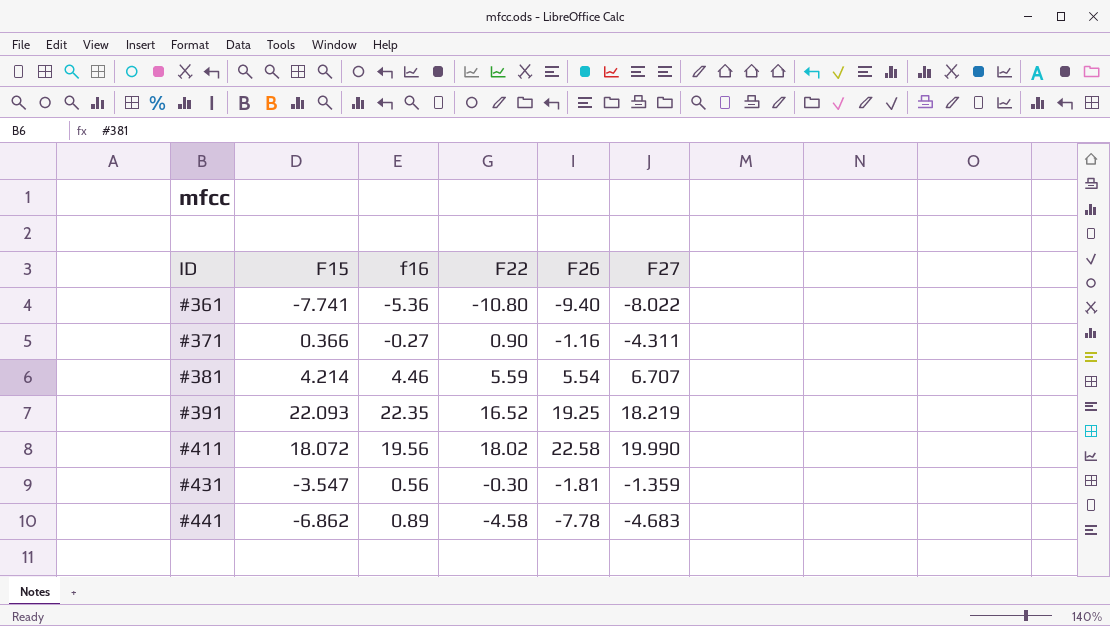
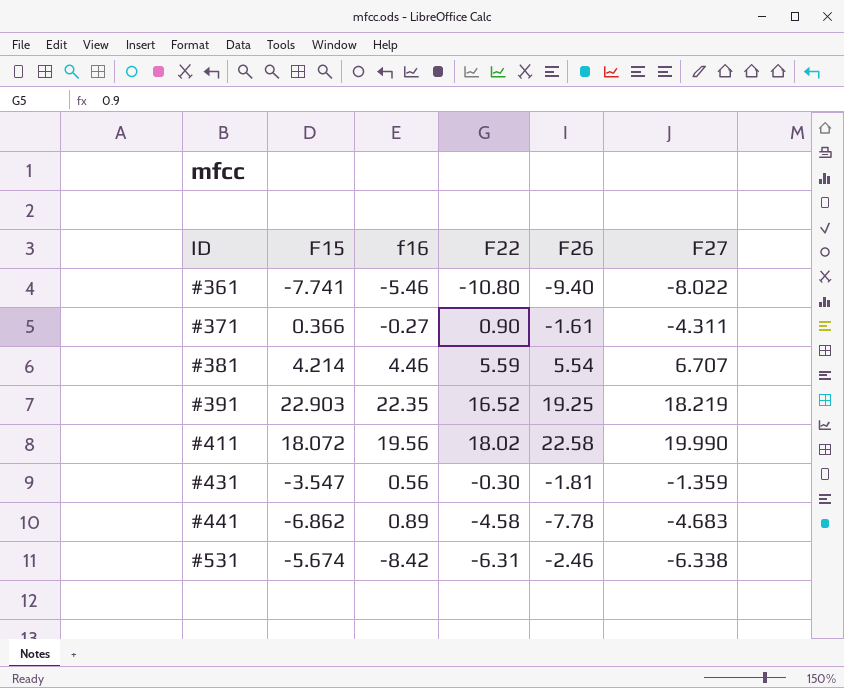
#361 | f16: -5.36 -> -5.46
#371 | F26: -1.16 -> -1.61
#391 | F15: 22.093 -> 22.903
row #531: none -> -5.674 | -8.42 | -6.31 | -2.46 | -6.338

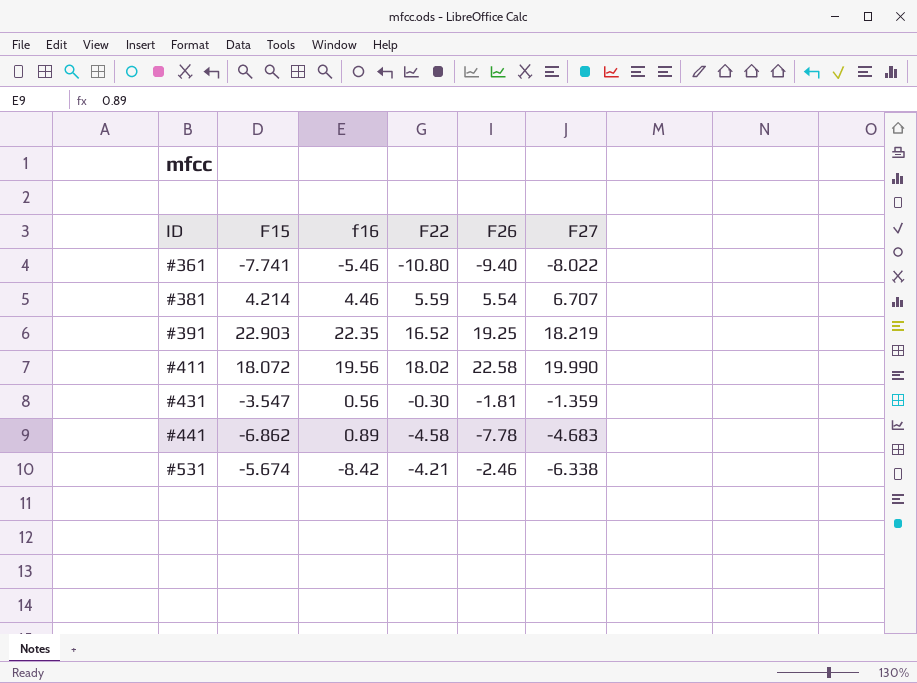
row #371: 0.366 | -0.27 | 0.90 | -1.61 | -4.311 -> none
#531 | F22: -6.31 -> -4.21

